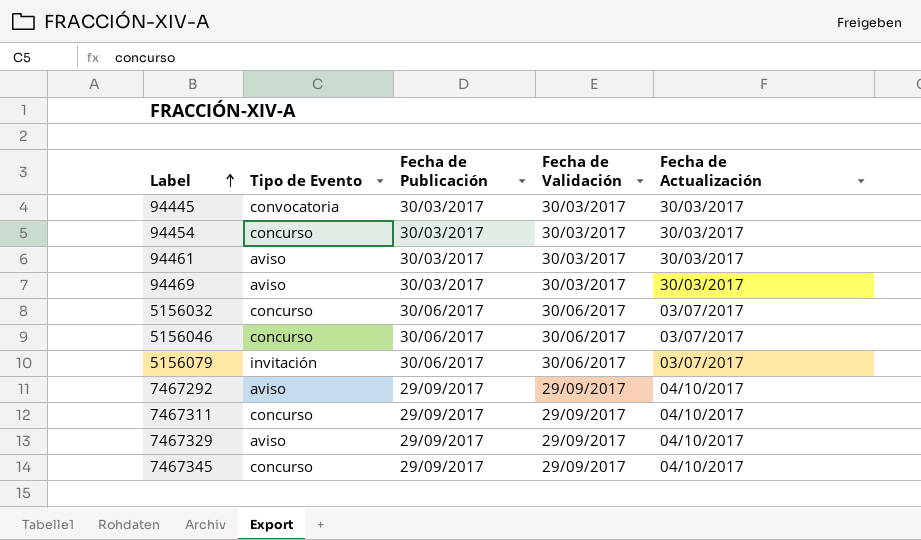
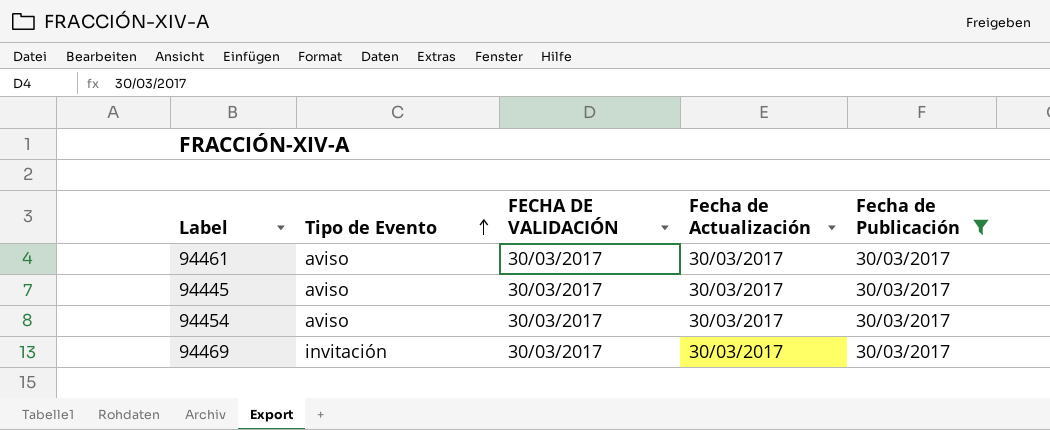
filter: none -> Fecha de Publicación = 30/03/2017
row order: Label ascending -> Tipo de Evento ascending
column name: Fecha de Validación -> FECHA DE VALIDACIÓN
column Fecha de Publicación | position: 3 -> 5
94445 | Tipo de Evento: convocatoria -> aviso
94454 | Tipo de Evento: concurso -> aviso
94469 | Tipo de Evento: aviso -> invitación

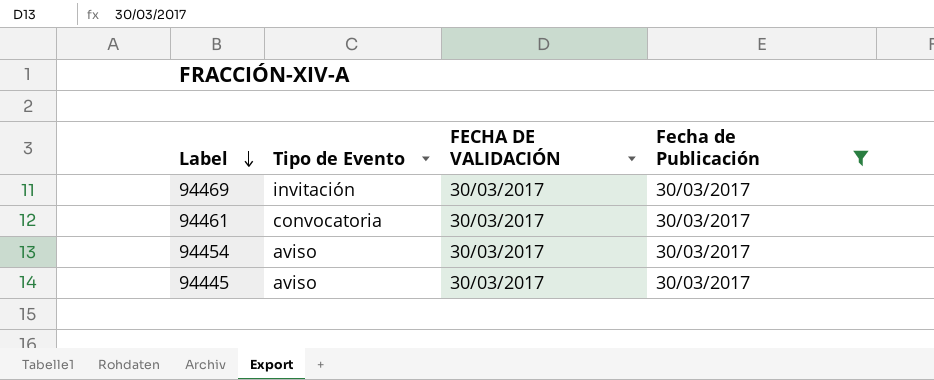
row order: Tipo de Evento ascending -> Label descending
column Fecha de Actualización | position: 4 -> none
94461 | Tipo de Evento: aviso -> convocatoria

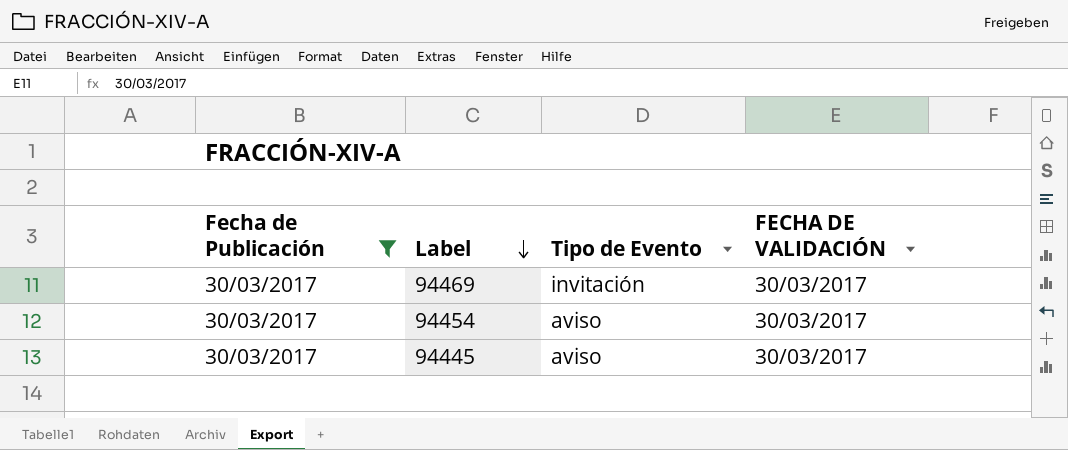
column Fecha de Publicación | position: 4 -> 1
row 94461: convocatoria | 30/03/2017 | 30/03/2017 -> none

